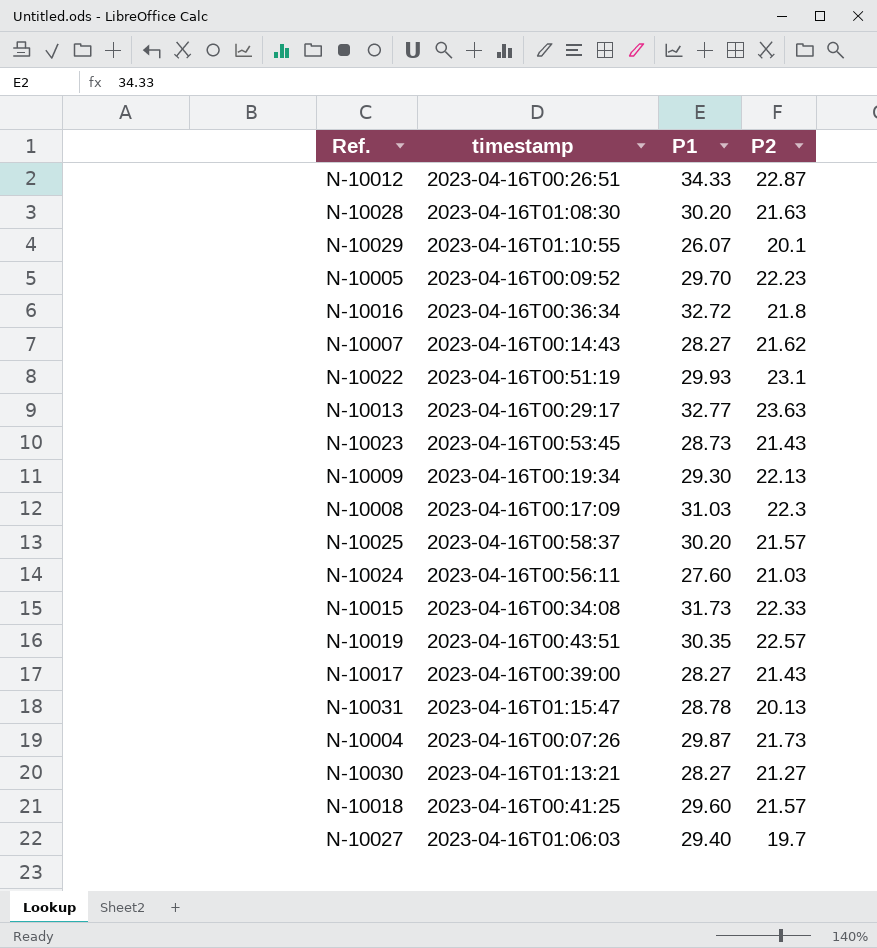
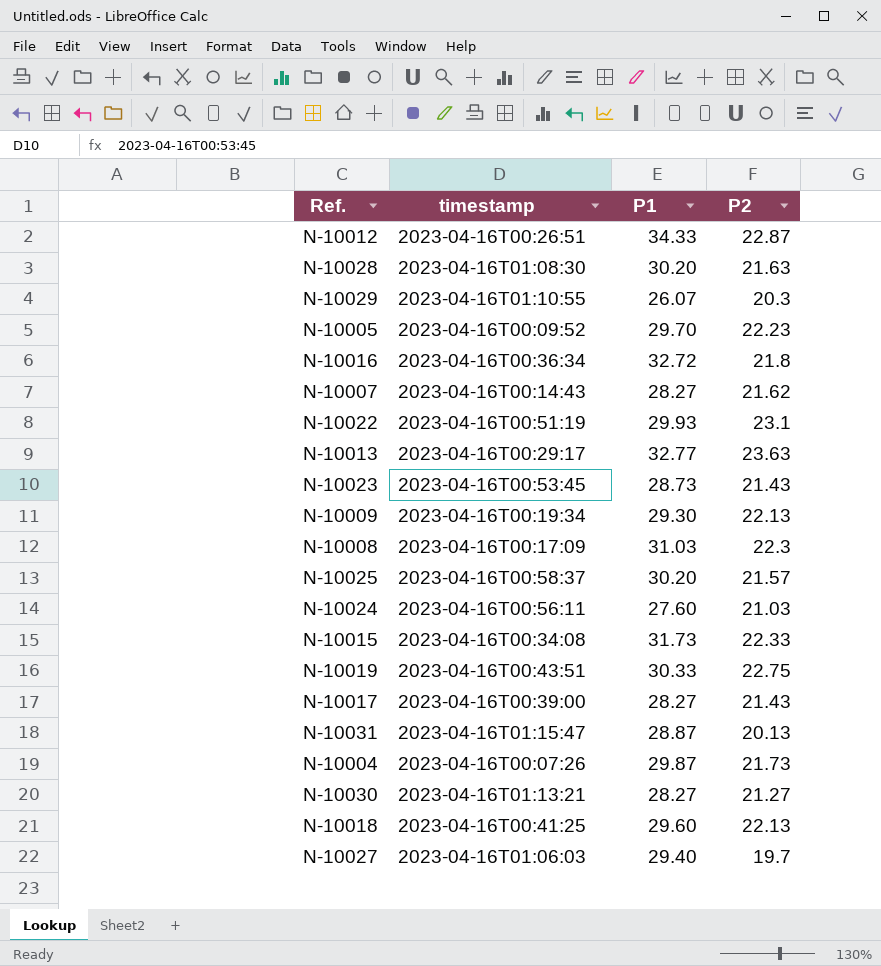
N-10029 | P2: 20.1 -> 20.3
N-10019 | P1: 30.35 -> 30.33
N-10019 | P2: 22.57 -> 22.75
N-10031 | P1: 28.78 -> 28.87
N-10018 | P2: 21.57 -> 22.13

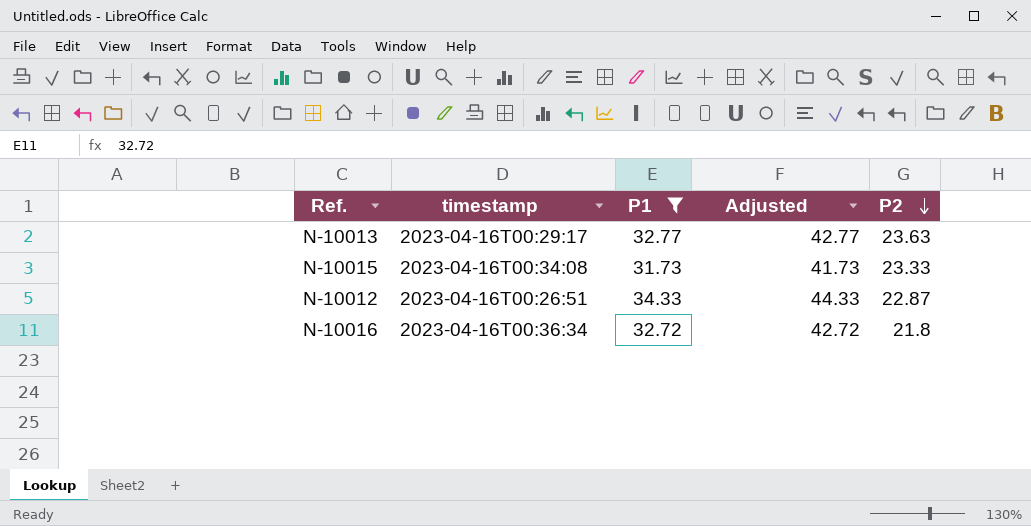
filter: none -> P1 >= 31.73
row order: none -> P2 descending
column Adjusted | formula: none -> [P1] + 10
N-10015 | P2: 22.33 -> 23.33

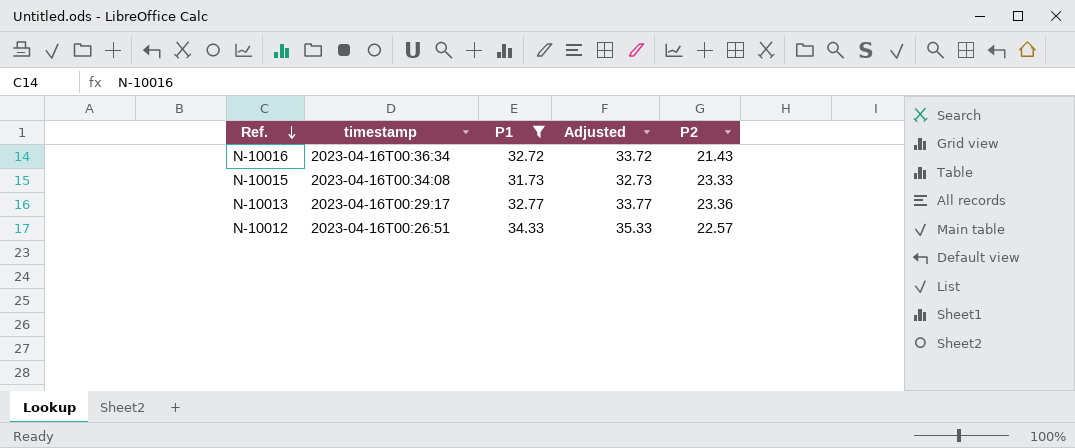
row order: P2 descending -> Ref. descending
column Adjusted | formula: [P1] + 10 -> [P1] + 1
N-10016 | P2: 21.8 -> 21.43
N-10013 | P2: 23.63 -> 23.36
N-10012 | P2: 22.87 -> 22.57

